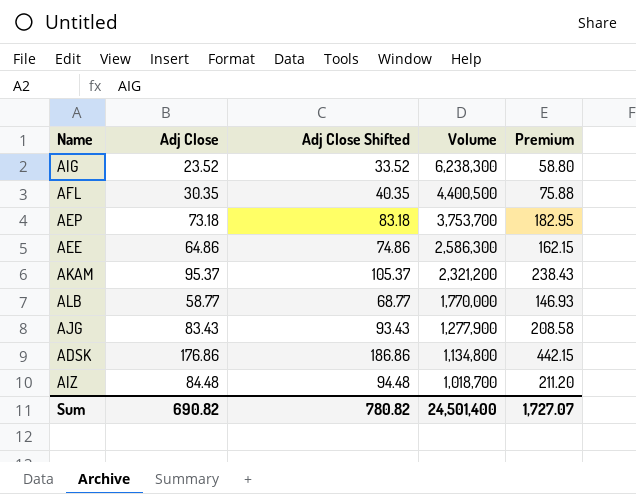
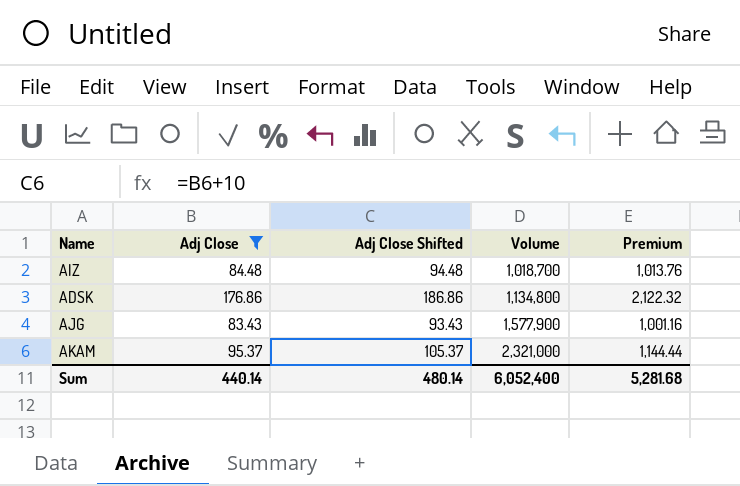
filter: none -> Adj Close >= 83.43
row order: Volume descending -> Volume ascending
column Premium | formula: [Adj Close] * 2.5 -> [Adj Close] * 12
AJG | Volume: 1,277,900 -> 1,577,900
AKAM | Volume: 2,321,200 -> 2,321,000
Sum | Adj Close: 690.82 -> 440.14
Sum | Adj Close Shifted: 780.82 -> 480.14
Sum | Volume: 24,501,400 -> 6,052,400
Sum | Premium: 1,727.07 -> 5,281.68

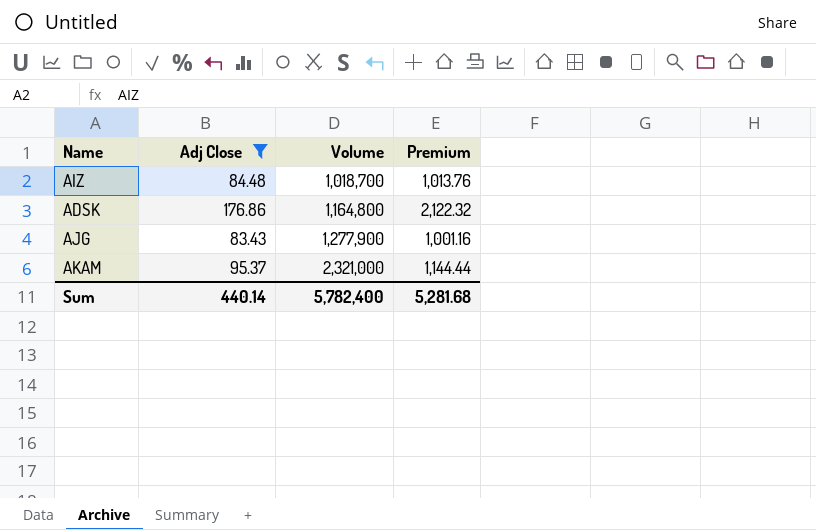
column Adj Close Shifted | formula: [Adj Close] + 10 -> none
ADSK | Volume: 1,134,800 -> 1,164,800
AJG | Volume: 1,577,900 -> 1,277,900
Sum | Volume: 6,052,400 -> 5,782,400

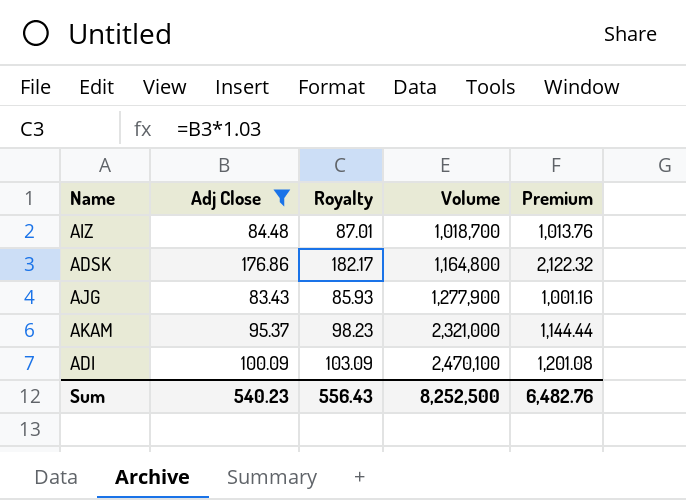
column Royalty | formula: none -> [Adj Close] * 1.03
row ADI: none -> 100.09 | 103.09 | 2,470,100 | 1,201.08
Sum | Adj Close: 440.14 -> 540.23
Sum | Volume: 5,782,400 -> 8,252,500
Sum | Premium: 5,281.68 -> 6,482.76

